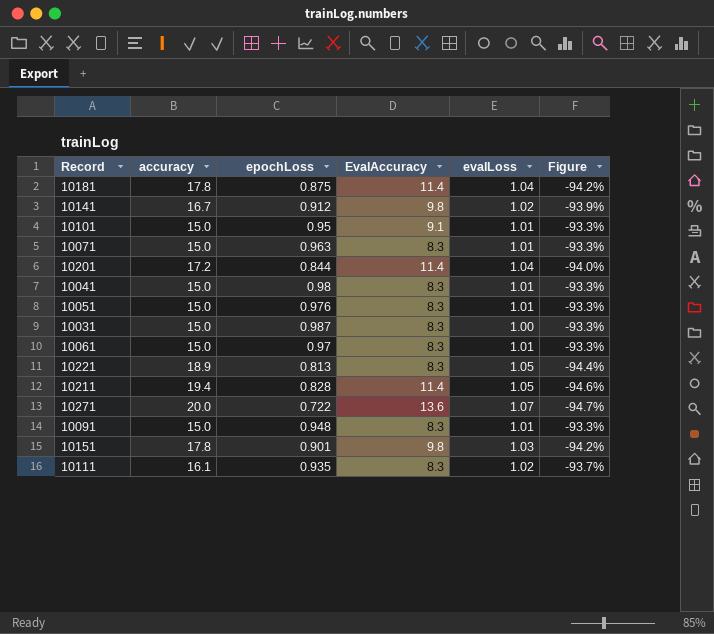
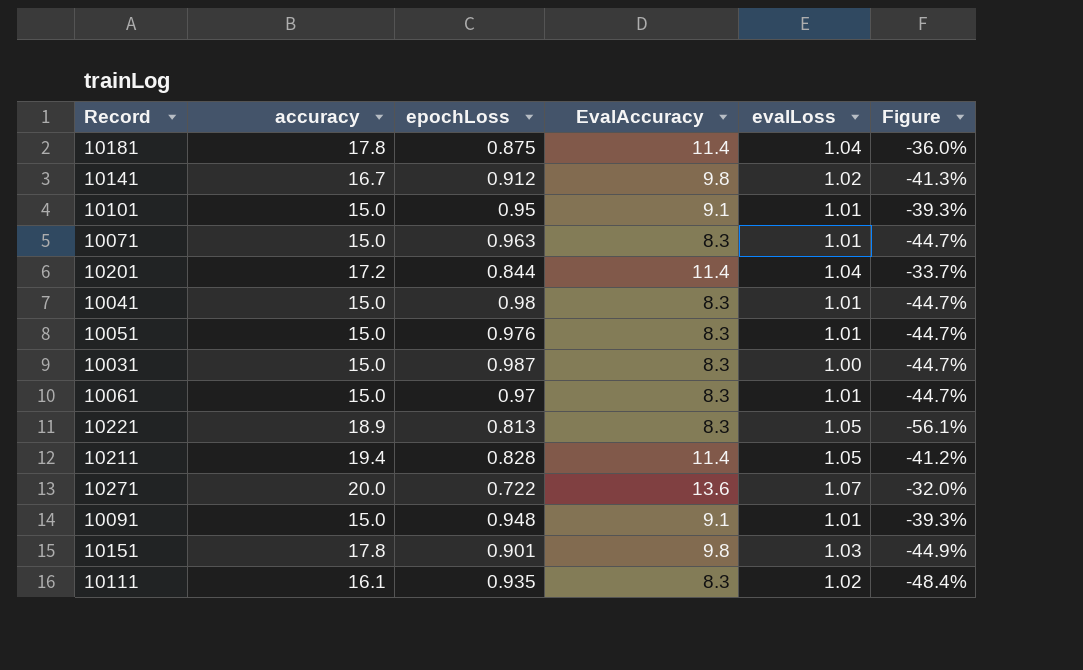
column Figure | formula: ([evalLoss] - [accuracy]) / [accuracy] -> ([EvalAccuracy] - [accuracy]) / [accuracy]
10091 | EvalAccuracy: 8.3 -> 9.1

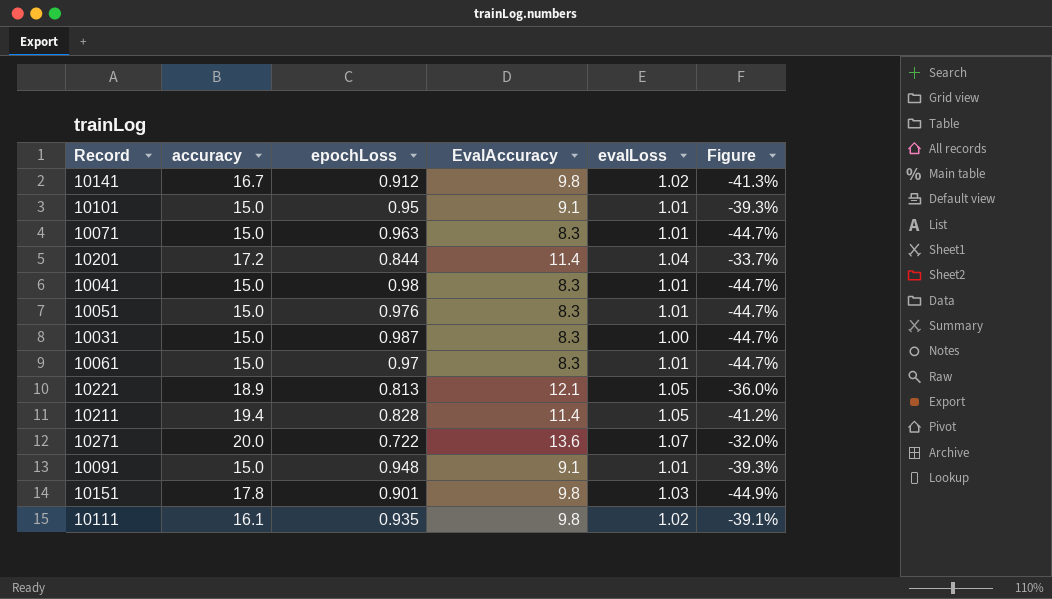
row 10181: 17.8 | 0.875 | 11.4 | 1.04 | -36.0% -> none
10221 | EvalAccuracy: 8.3 -> 12.1
10221 | Figure: -56.1% -> -36.0%
10111 | EvalAccuracy: 8.3 -> 9.8
10111 | Figure: -48.4% -> -39.1%

